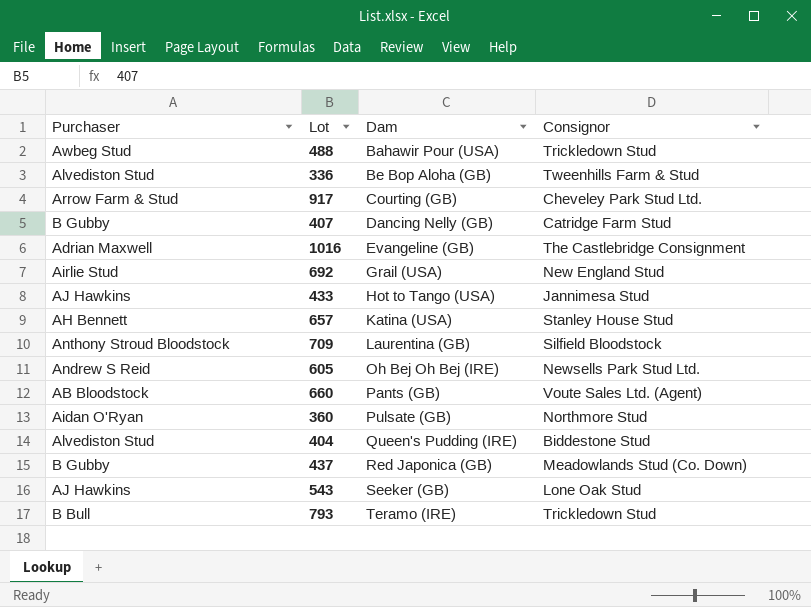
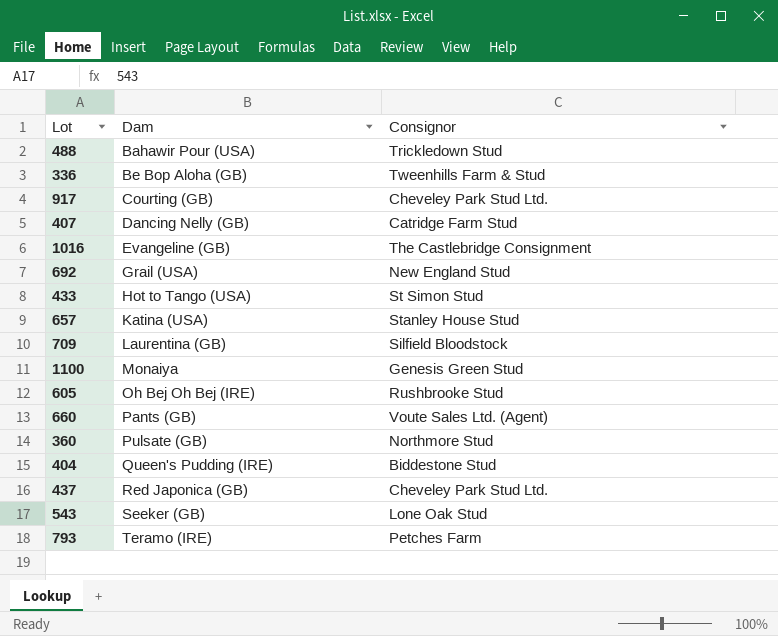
column Purchaser | position: 1 -> none
433 | Consignor: Jannimesa Stud -> St Simon Stud
row 1100: none -> Monaiya | Genesis Green Stud
605 | Consignor: Newsells Park Stud Ltd. -> Rushbrooke Stud
437 | Consignor: Meadowlands Stud (Co. Down) -> Cheveley Park Stud Ltd.
793 | Consignor: Trickledown Stud -> Petches Farm

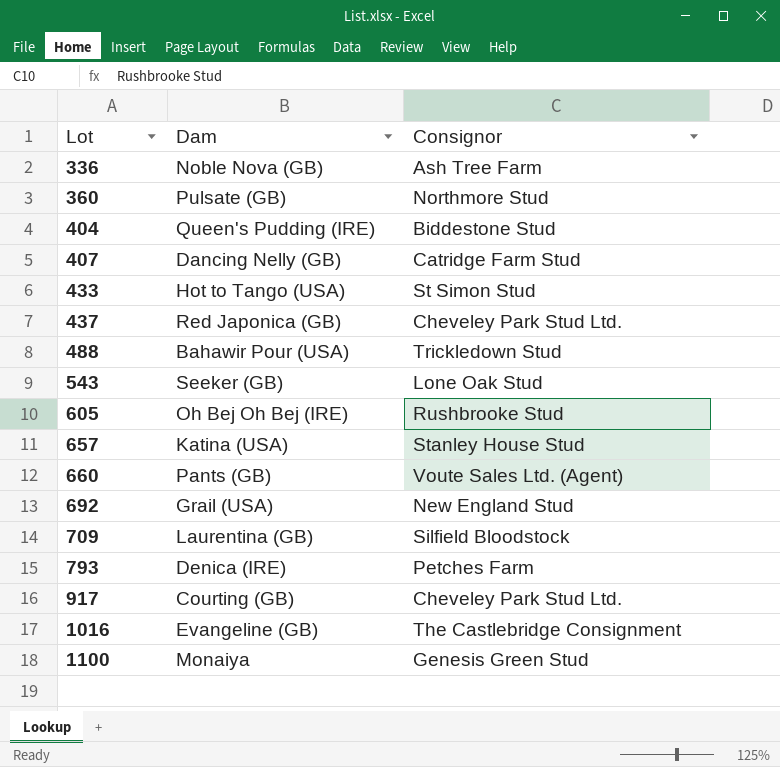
row order: Dam ascending -> Lot ascending
336 | Dam: Be Bop Aloha (GB) -> Noble Nova (GB)
336 | Consignor: Tweenhills Farm & Stud -> Ash Tree Farm
793 | Dam: Teramo (IRE) -> Denica (IRE)

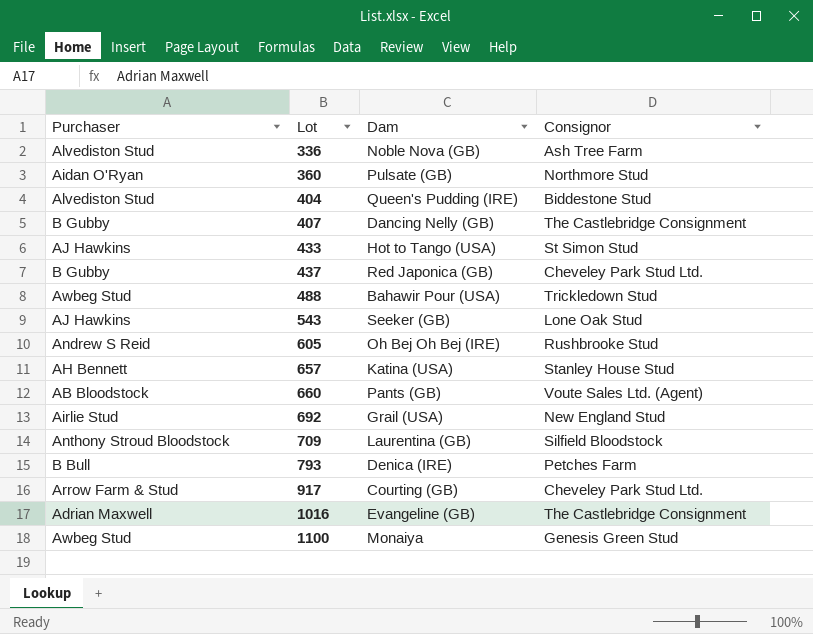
column Purchaser | position: none -> 1
407 | Consignor: Catridge Farm Stud -> The Castlebridge Consignment

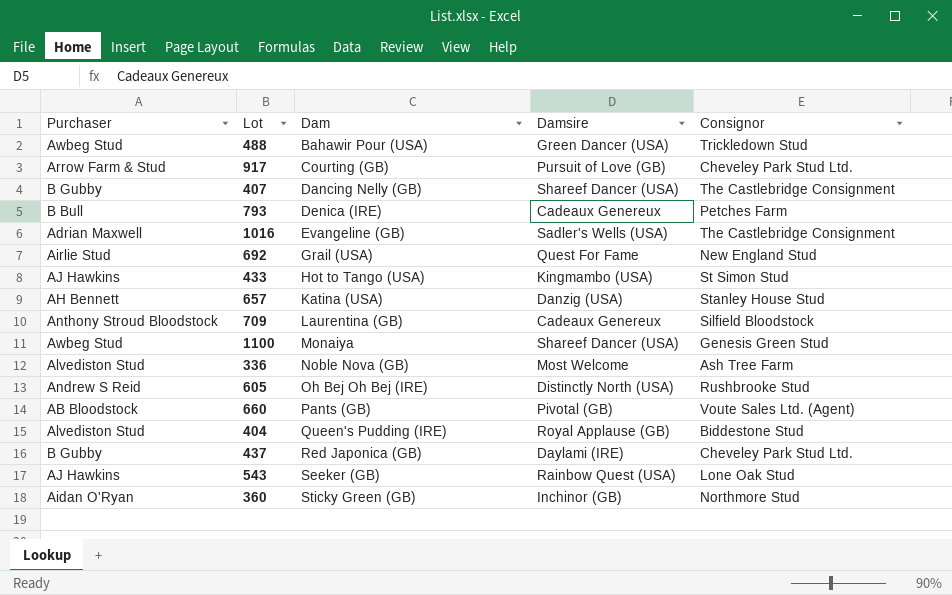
row order: Lot ascending -> Dam ascending
column Damsire | position: none -> 4
360 | Dam: Pulsate (GB) -> Sticky Green (GB)

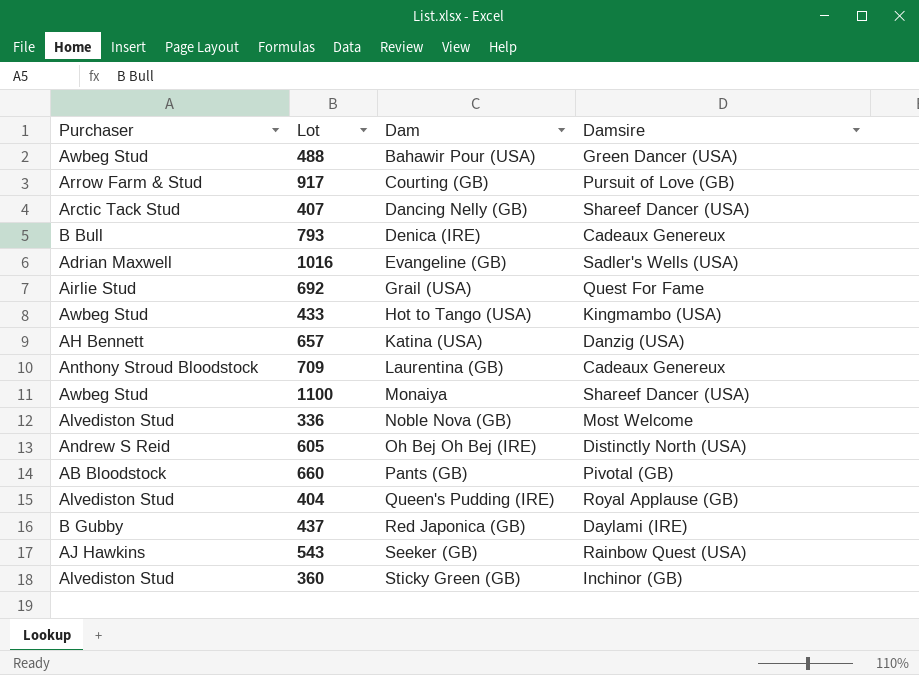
column Consignor | position: 5 -> none
407 | Purchaser: B Gubby -> Arctic Tack Stud
433 | Purchaser: AJ Hawkins -> Awbeg Stud
360 | Purchaser: Aidan O'Ryan -> Alvediston Stud

